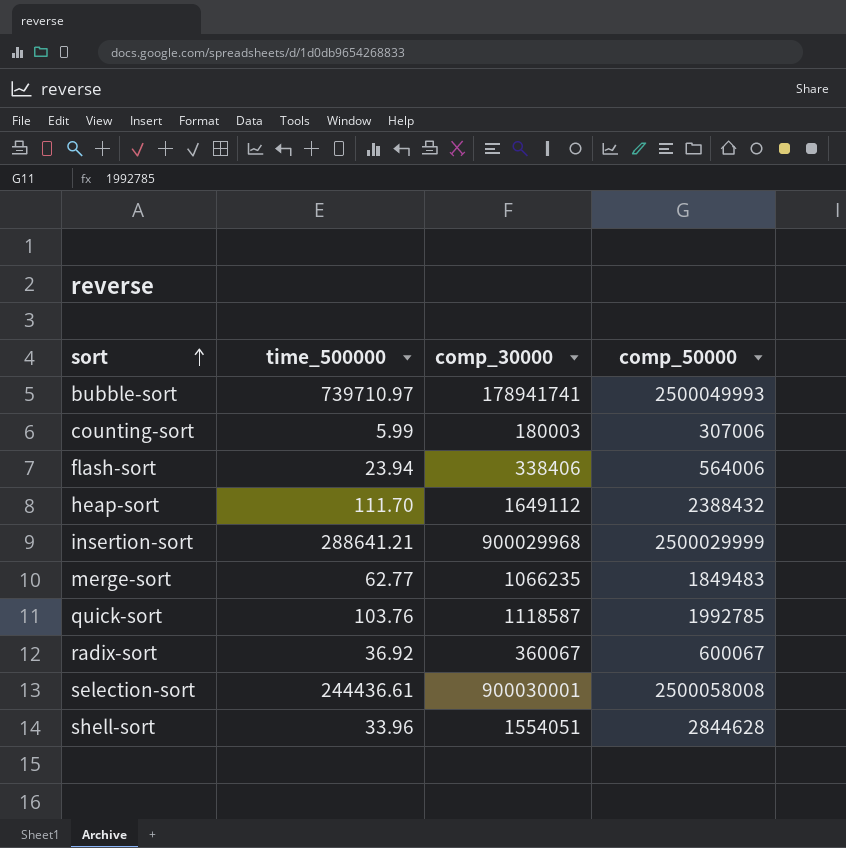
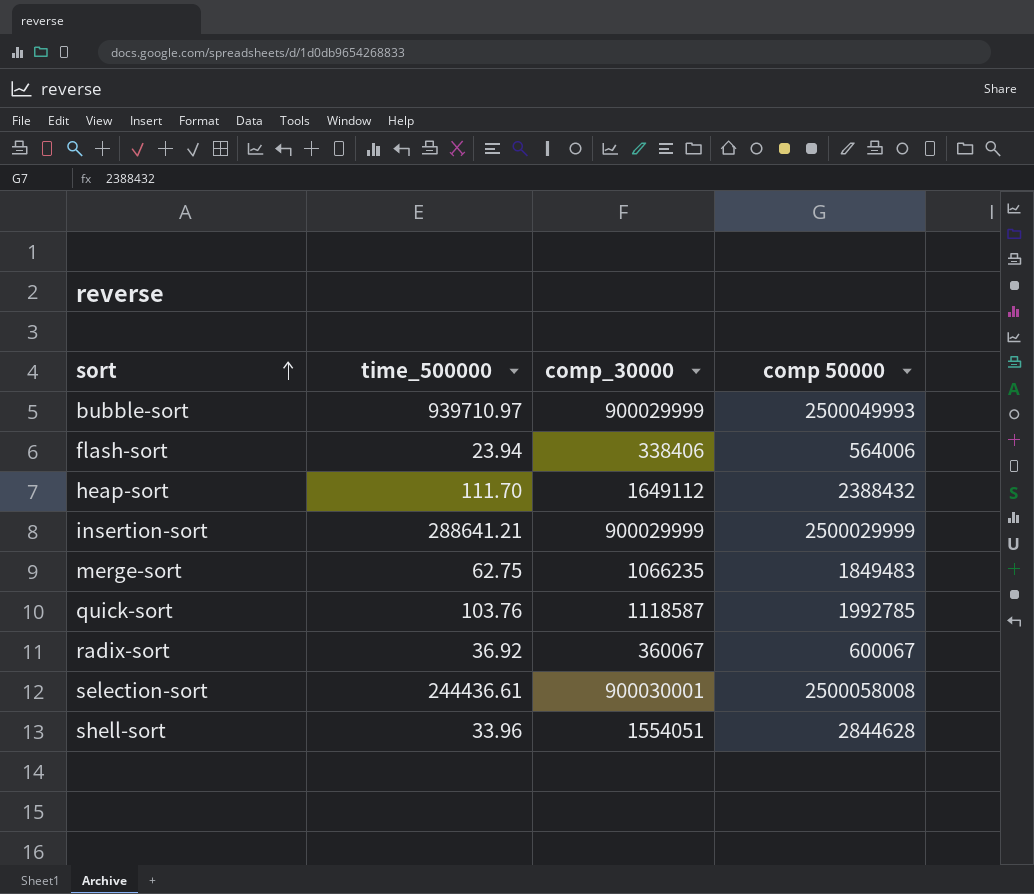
column name: comp_50000 -> comp 50000
row counting-sort: 5.99 | 180003 | 307006 -> none
bubble-sort | time_500000: 739710.97 -> 939710.97
bubble-sort | comp_30000: 178941741 -> 900029999
insertion-sort | comp_30000: 900029968 -> 900029999
merge-sort | time_500000: 62.77 -> 62.75

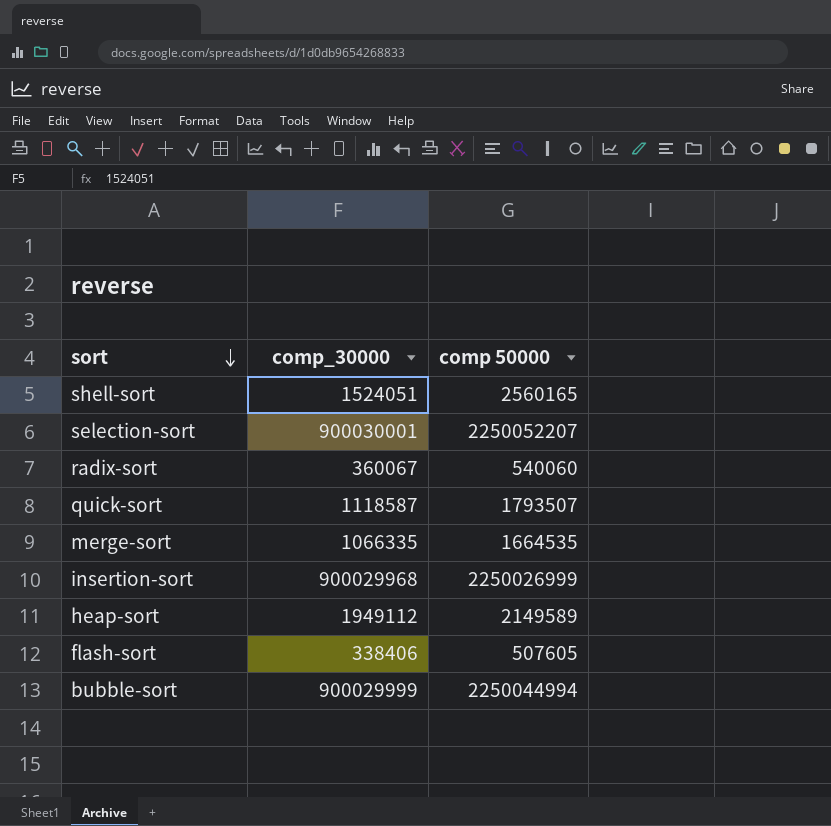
row order: sort ascending -> sort descending
column time_500000 | position: 2 -> none
shell-sort | comp_30000: 1554051 -> 1524051
shell-sort | comp 50000: 2844628 -> 2560165
selection-sort | comp 50000: 2500058008 -> 2250052207
radix-sort | comp 50000: 600067 -> 540060
quick-sort | comp 50000: 1992785 -> 1793507
merge-sort | comp_30000: 1066235 -> 1066335
merge-sort | comp 50000: 1849483 -> 1664535
insertion-sort | comp_30000: 900029999 -> 900029968
insertion-sort | comp 50000: 2500029999 -> 2250026999
heap-sort | comp_30000: 1649112 -> 1949112
heap-sort | comp 50000: 2388432 -> 2149589
flash-sort | comp 50000: 564006 -> 507605
bubble-sort | comp 50000: 2500049993 -> 2250044994

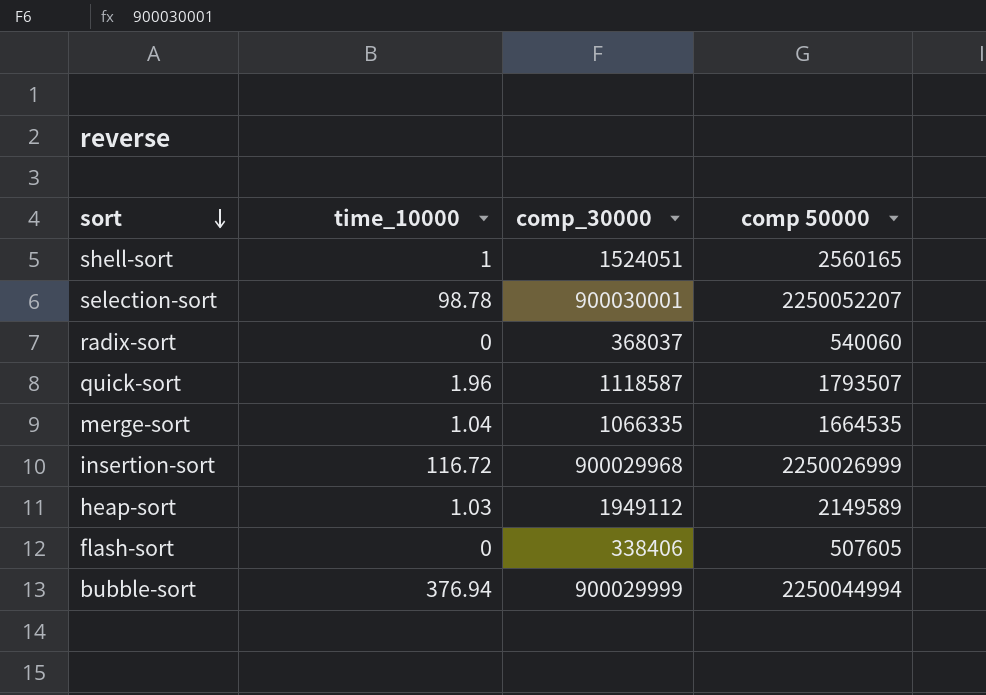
column time_10000 | position: none -> 2
radix-sort | comp_30000: 360067 -> 368037

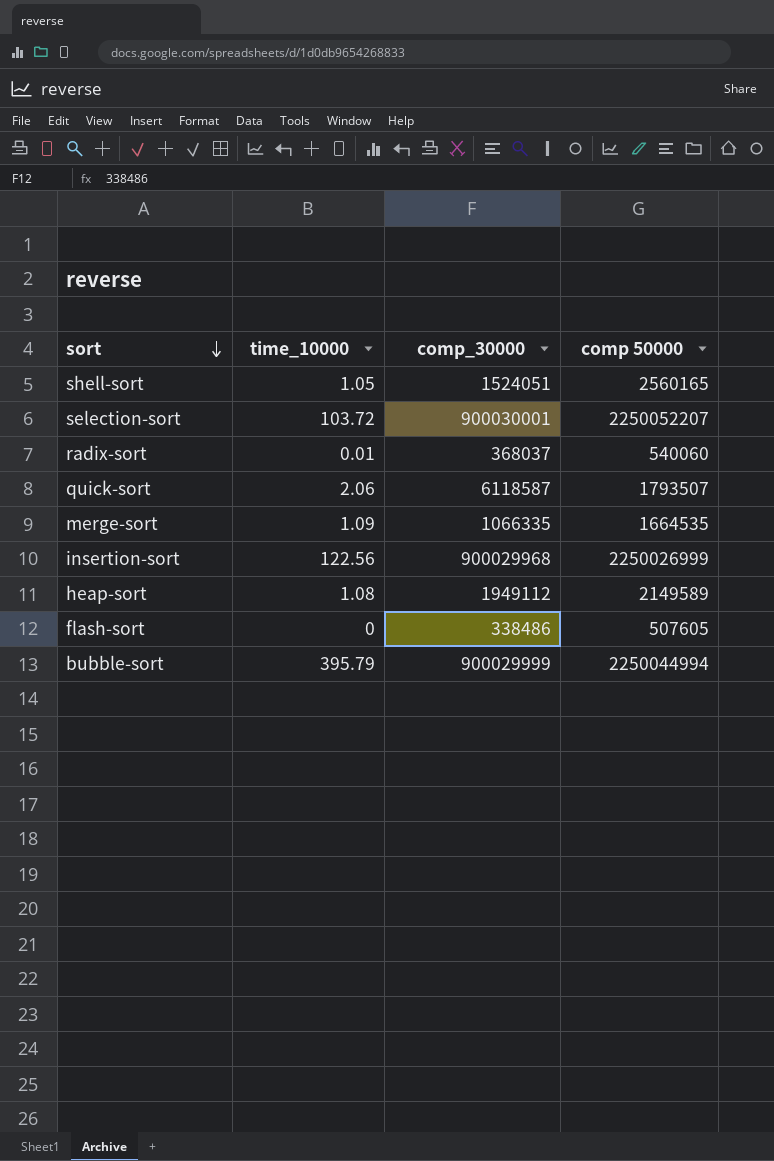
shell-sort | time_10000: 1 -> 1.05
selection-sort | time_10000: 98.78 -> 103.72
radix-sort | time_10000: 0 -> 0.01
quick-sort | time_10000: 1.96 -> 2.06
quick-sort | comp_30000: 1118587 -> 6118587
merge-sort | time_10000: 1.04 -> 1.09
insertion-sort | time_10000: 116.72 -> 122.56
heap-sort | time_10000: 1.03 -> 1.08
flash-sort | comp_30000: 338406 -> 338486
bubble-sort | time_10000: 376.94 -> 395.79

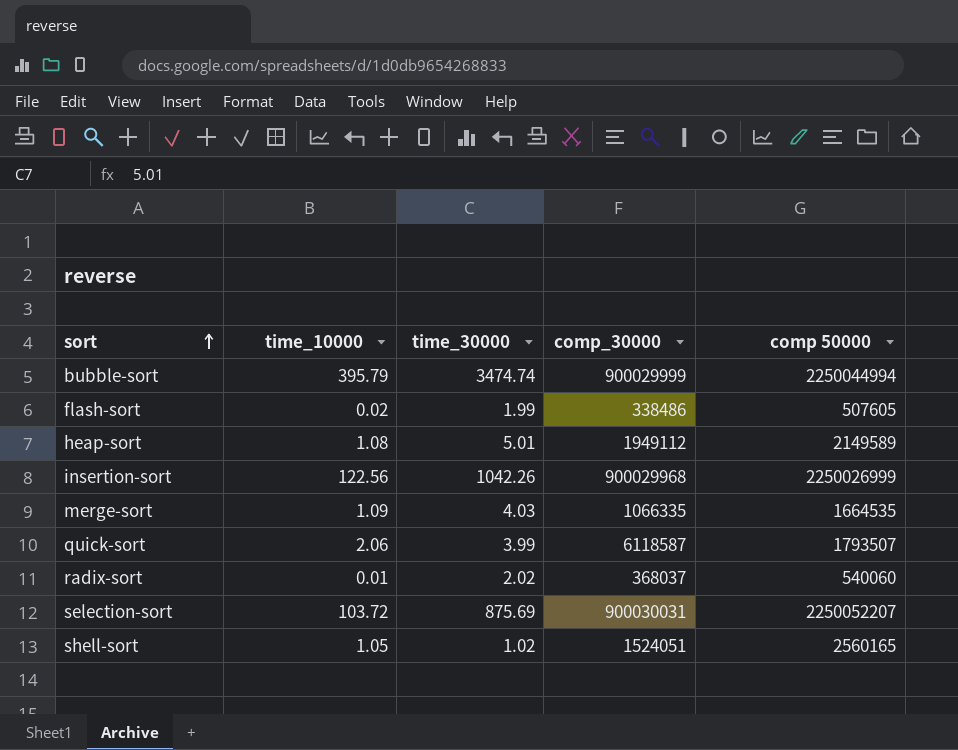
row order: sort descending -> sort ascending
column time_30000 | position: none -> 3
flash-sort | time_10000: 0 -> 0.02
selection-sort | comp_30000: 900030001 -> 900030031

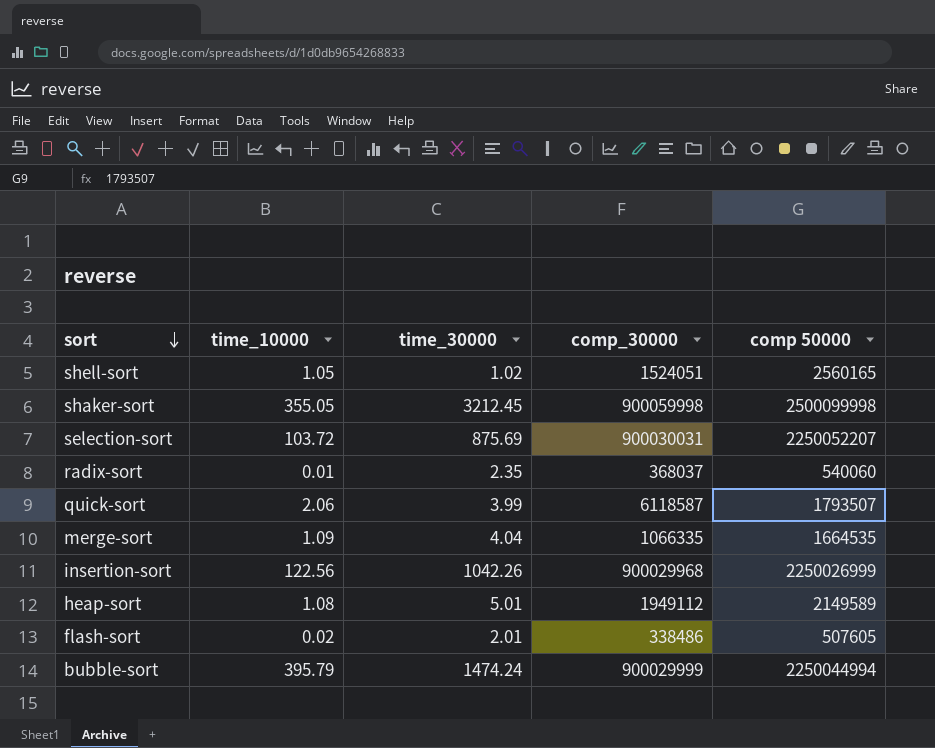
row order: sort ascending -> sort descending
row shaker-sort: none -> 355.05 | 3212.45 | 900059998 | 2500099998
radix-sort | time_30000: 2.02 -> 2.35
merge-sort | time_30000: 4.03 -> 4.04
flash-sort | time_30000: 1.99 -> 2.01
bubble-sort | time_30000: 3474.74 -> 1474.24

